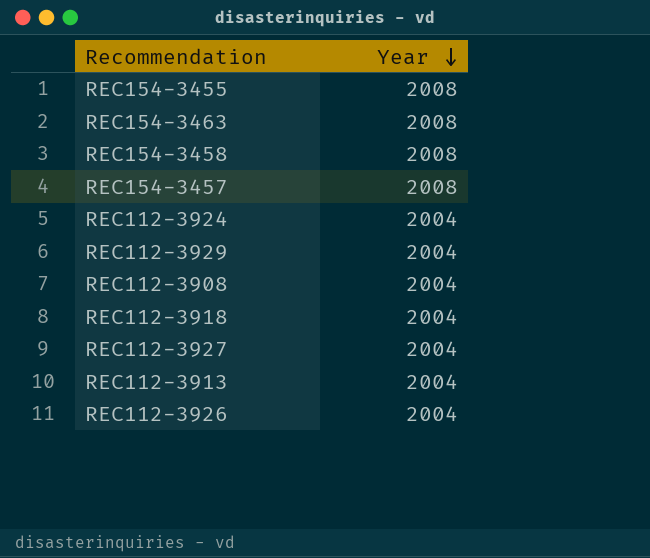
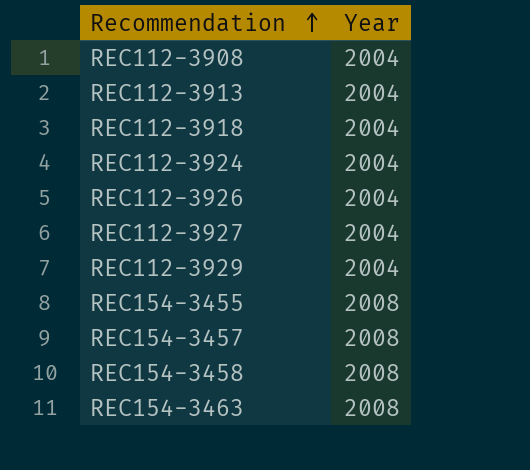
row order: Year descending -> Recommendation ascending

